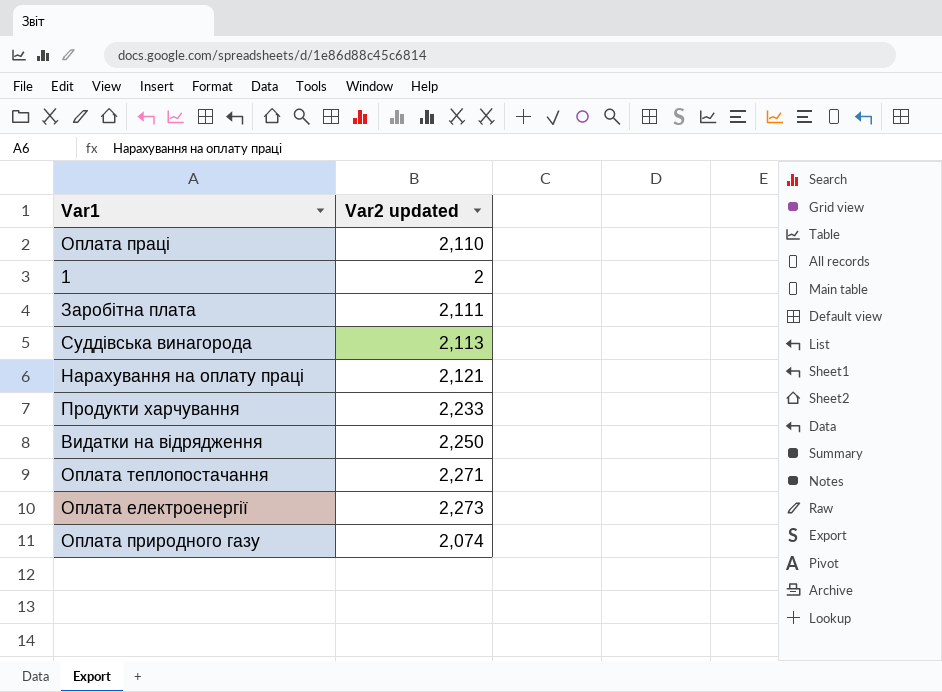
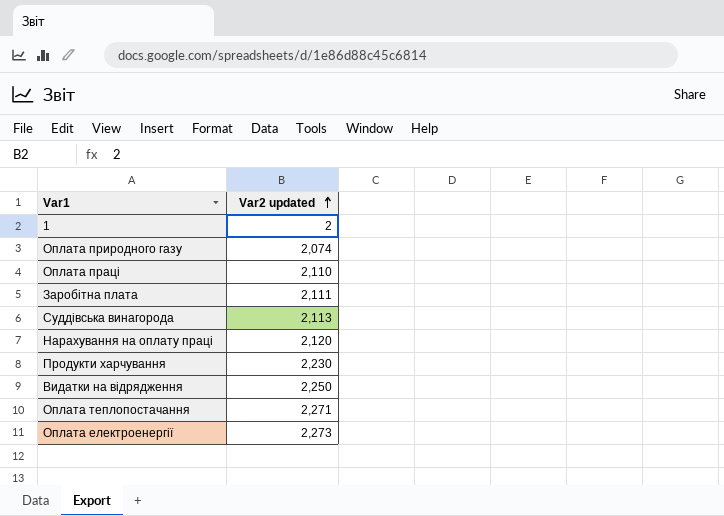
row order: none -> Var2 updated ascending
Нарахування на оплату праці | Var2 updated: 2,121 -> 2,120
Продукти харчування | Var2 updated: 2,233 -> 2,230

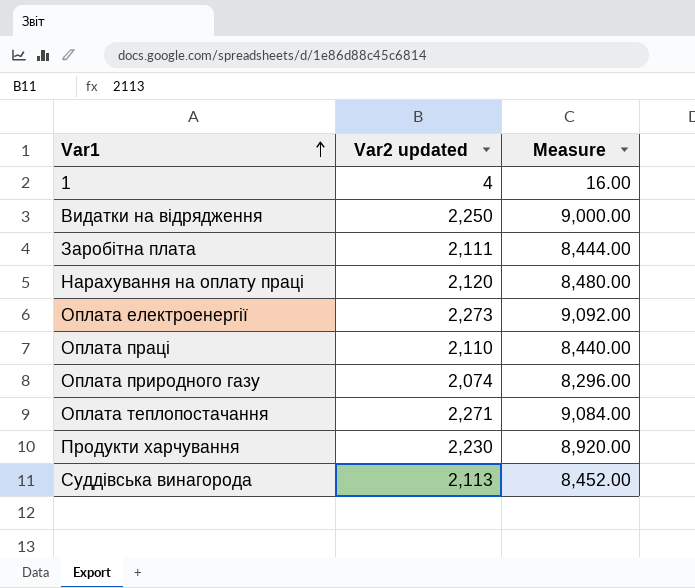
row order: Var2 updated ascending -> Var1 ascending
column Measure | formula: none -> [Var2 updated] * 4
1 | Var2 updated: 2 -> 4

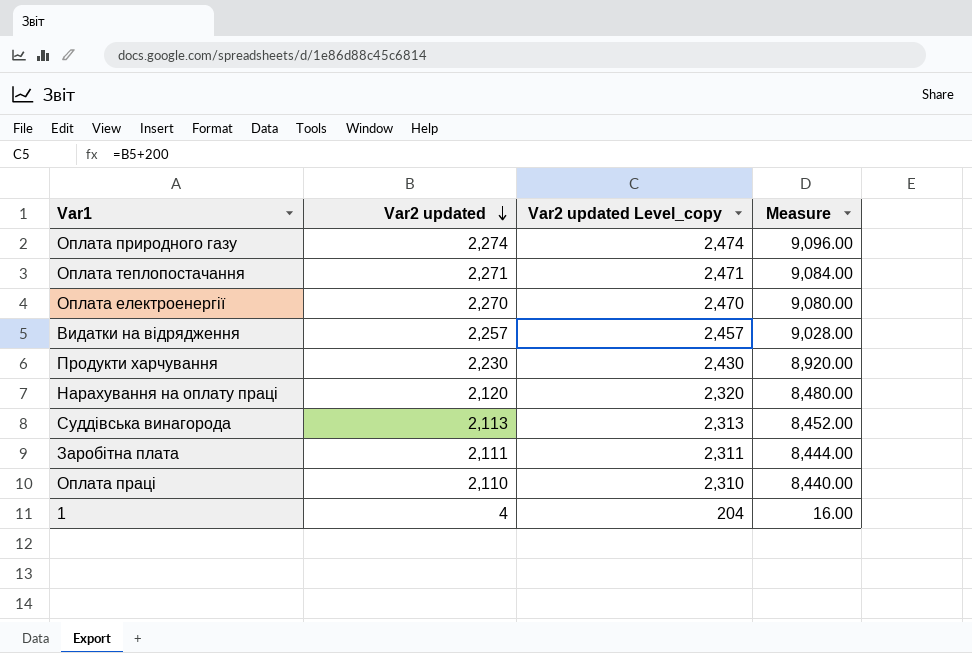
row order: Var1 ascending -> Var2 updated descending
column Var2 updated Level_copy | formula: none -> [Var2 updated] + 200
Оплата природного газу | Var2 updated: 2,074 -> 2,274
Оплата природного газу | Measure: 8,296.00 -> 9,096.00
Оплата електроенергії | Var2 updated: 2,273 -> 2,270
Оплата електроенергії | Measure: 9,092.00 -> 9,080.00
Видатки на відрядження | Var2 updated: 2,250 -> 2,257
Видатки на відрядження | Measure: 9,000.00 -> 9,028.00

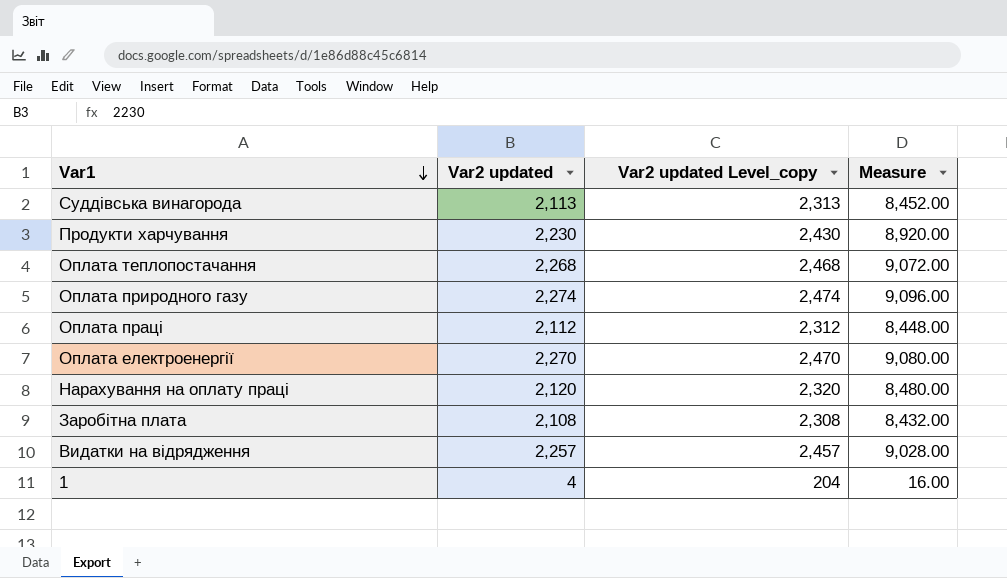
row order: Var2 updated descending -> Var1 descending
Оплата теплопостачання | Var2 updated: 2,271 -> 2,268
Оплата теплопостачання | Var2 updated Level_copy: 2,471 -> 2,468
Оплата теплопостачання | Measure: 9,084.00 -> 9,072.00
Оплата праці | Var2 updated: 2,110 -> 2,112
Оплата праці | Var2 updated Level_copy: 2,310 -> 2,312
Оплата праці | Measure: 8,440.00 -> 8,448.00
Заробітна плата | Var2 updated: 2,111 -> 2,108
Заробітна плата | Var2 updated Level_copy: 2,311 -> 2,308
Заробітна плата | Measure: 8,444.00 -> 8,432.00

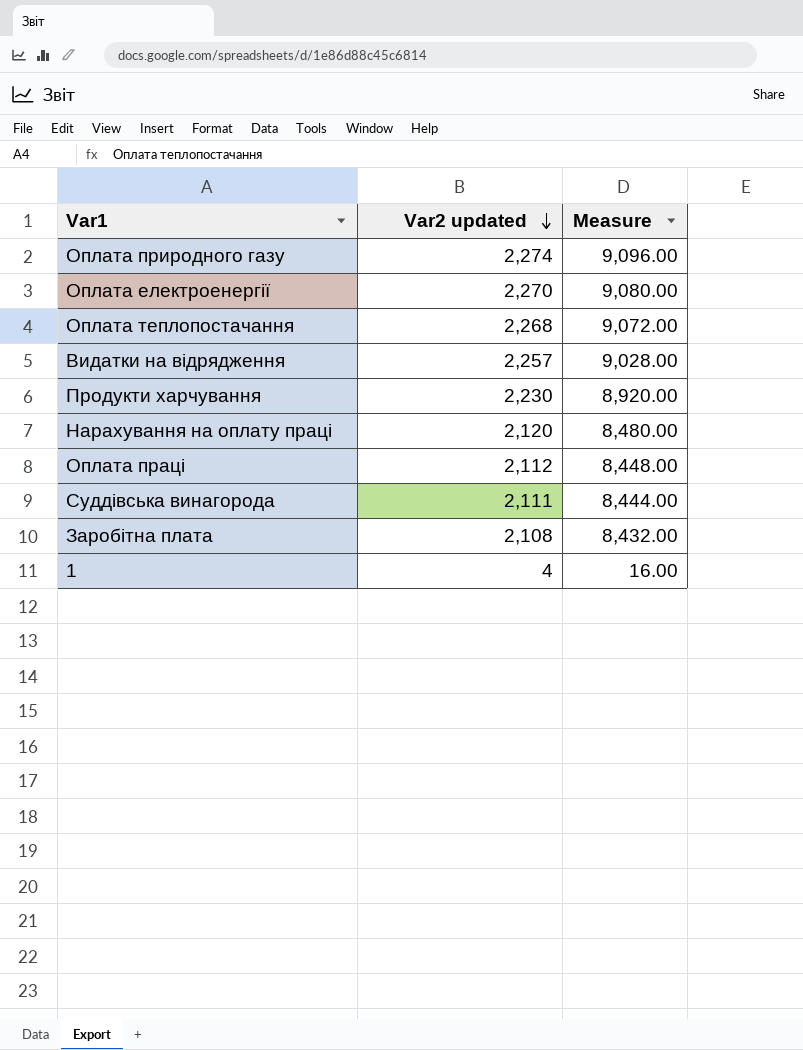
row order: Var1 descending -> Var2 updated descending
column Var2 updated Level_copy | formula: [Var2 updated] + 200 -> none
Суддівська винагорода | Var2 updated: 2,113 -> 2,111
Суддівська винагорода | Measure: 8,452.00 -> 8,444.00

